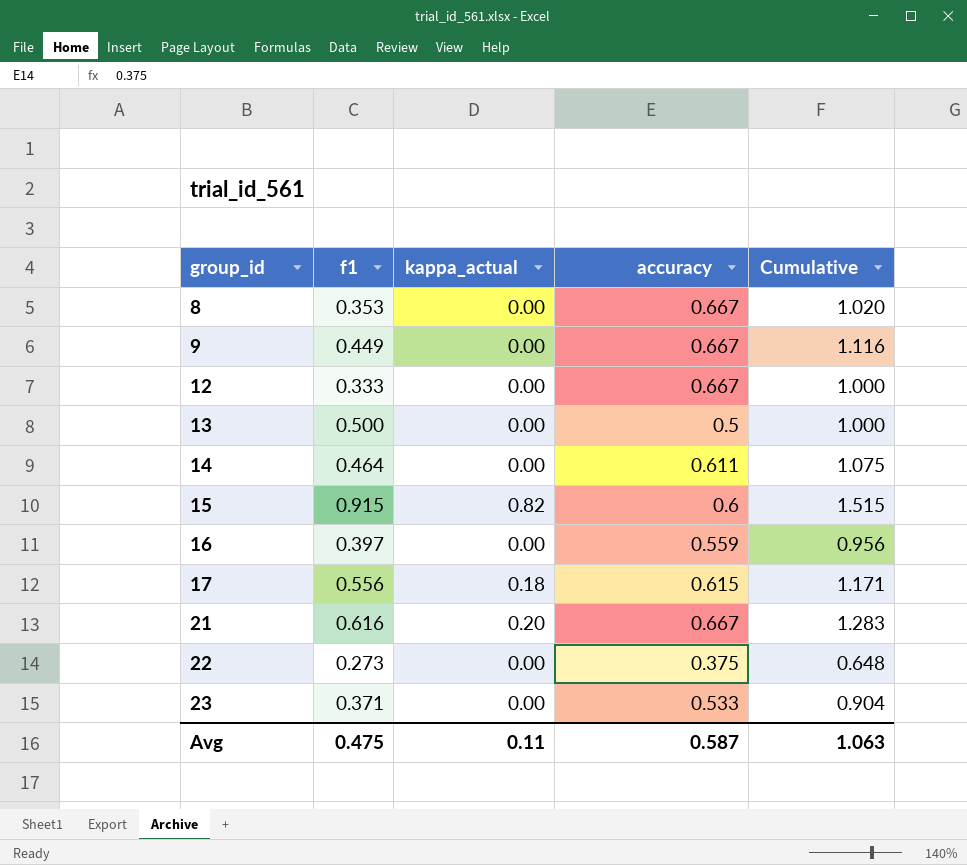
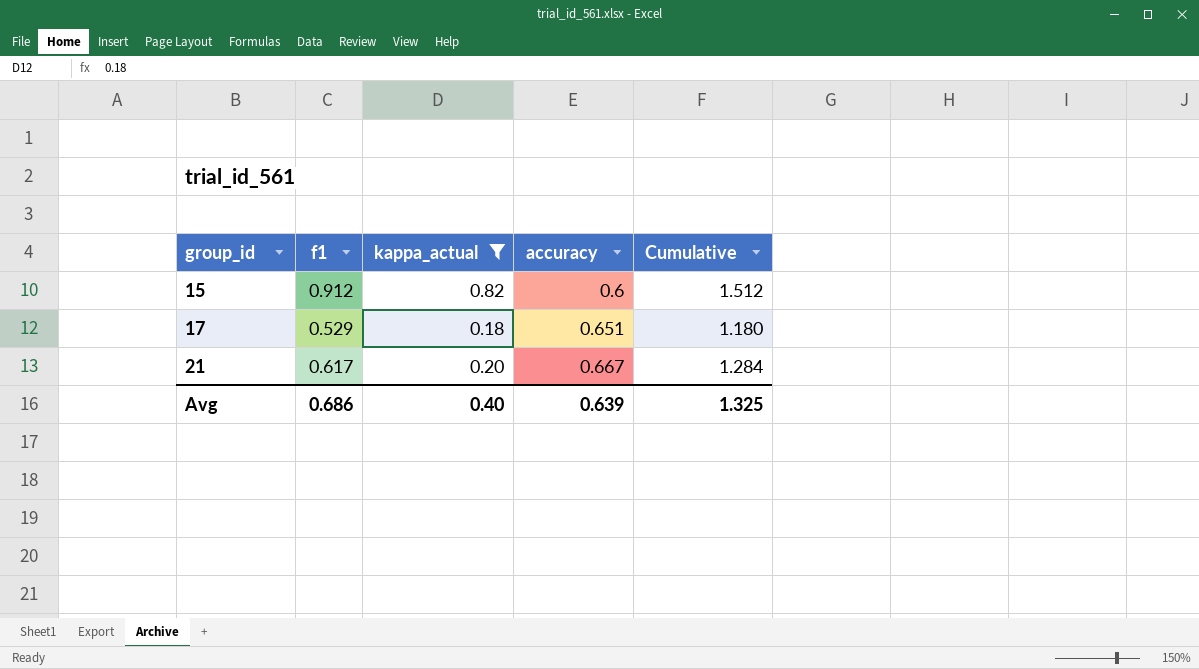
filter: none -> kappa_actual != 0.00
15 | f1: 0.915 -> 0.912
15 | Cumulative: 1.515 -> 1.512
17 | f1: 0.556 -> 0.529
17 | accuracy: 0.615 -> 0.651
17 | Cumulative: 1.171 -> 1.180
21 | f1: 0.616 -> 0.617
21 | Cumulative: 1.283 -> 1.284
Avg | f1: 0.475 -> 0.686
Avg | kappa_actual: 0.11 -> 0.40
Avg | accuracy: 0.587 -> 0.639
Avg | Cumulative: 1.063 -> 1.325

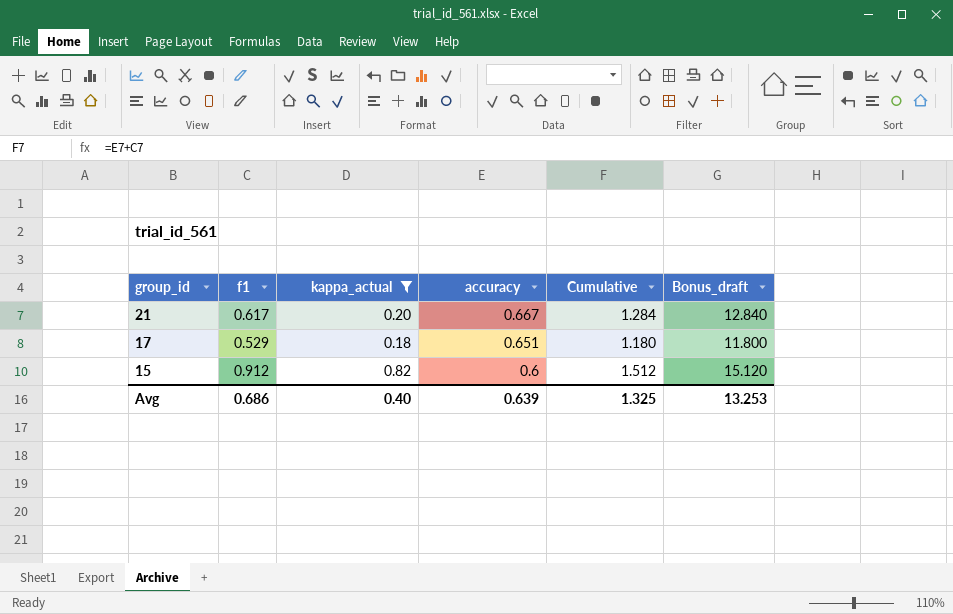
row order: group_id ascending -> group_id descending
column Bonus_draft | formula: none -> [Cumulative] * 10

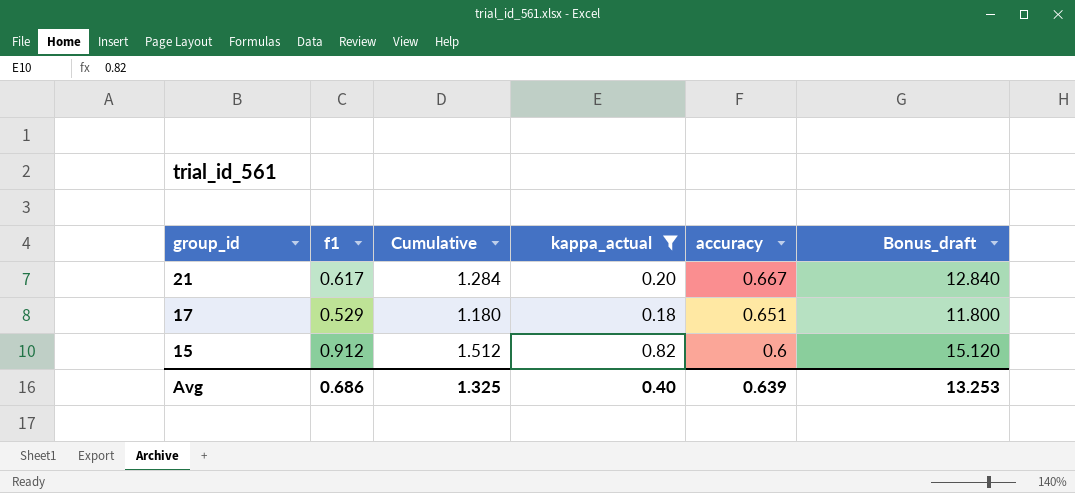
column Cumulative | position: 5 -> 3

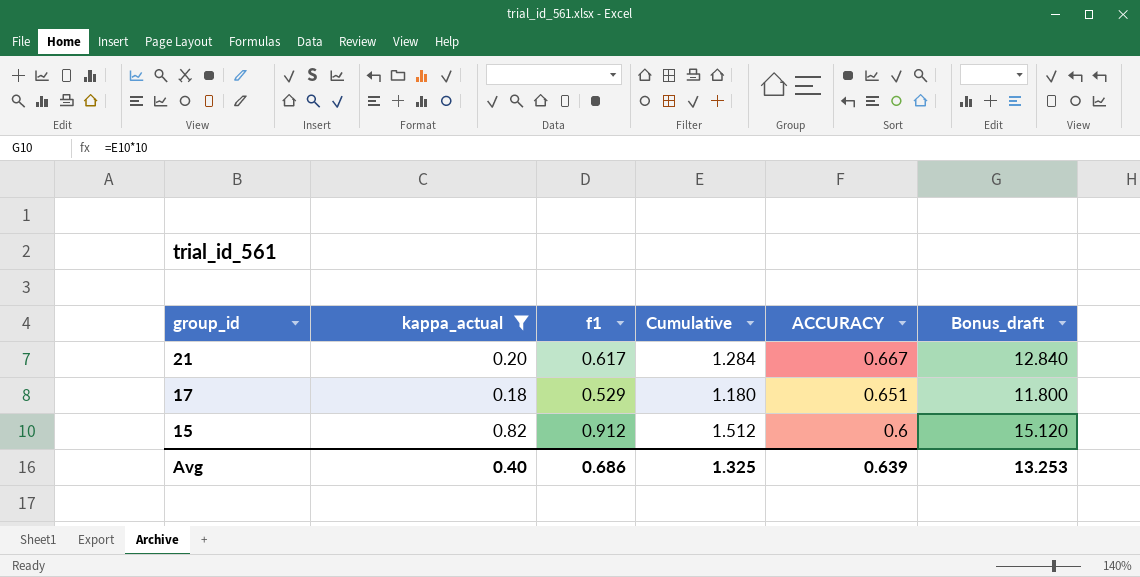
column kappa_actual | position: 4 -> 2
column name: accuracy -> ACCURACY

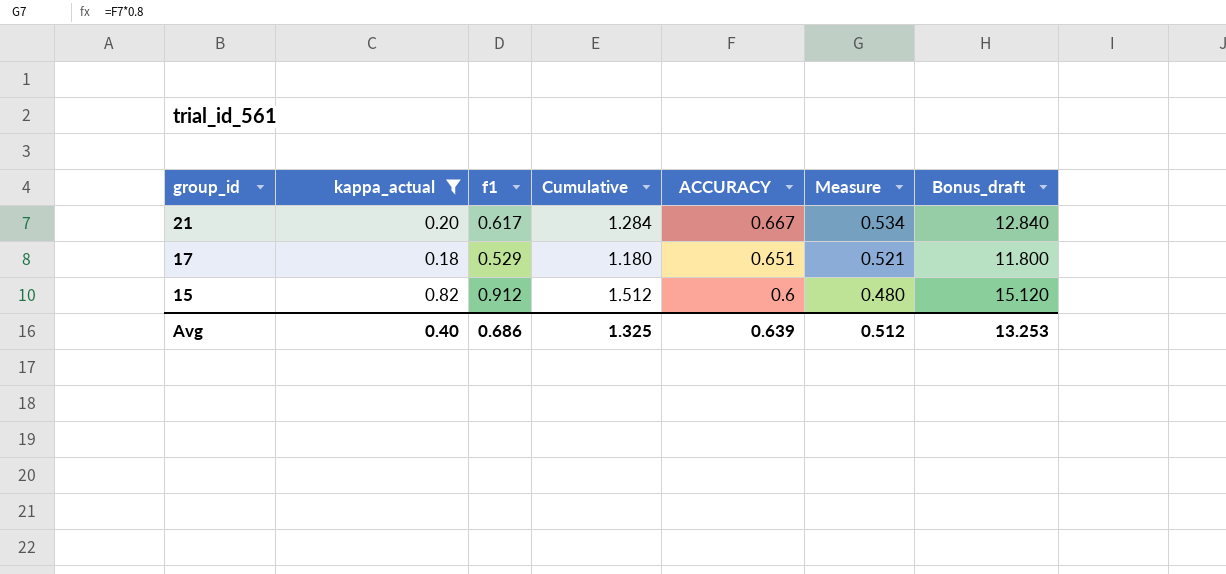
column Measure | formula: none -> [ACCURACY] * 0.8

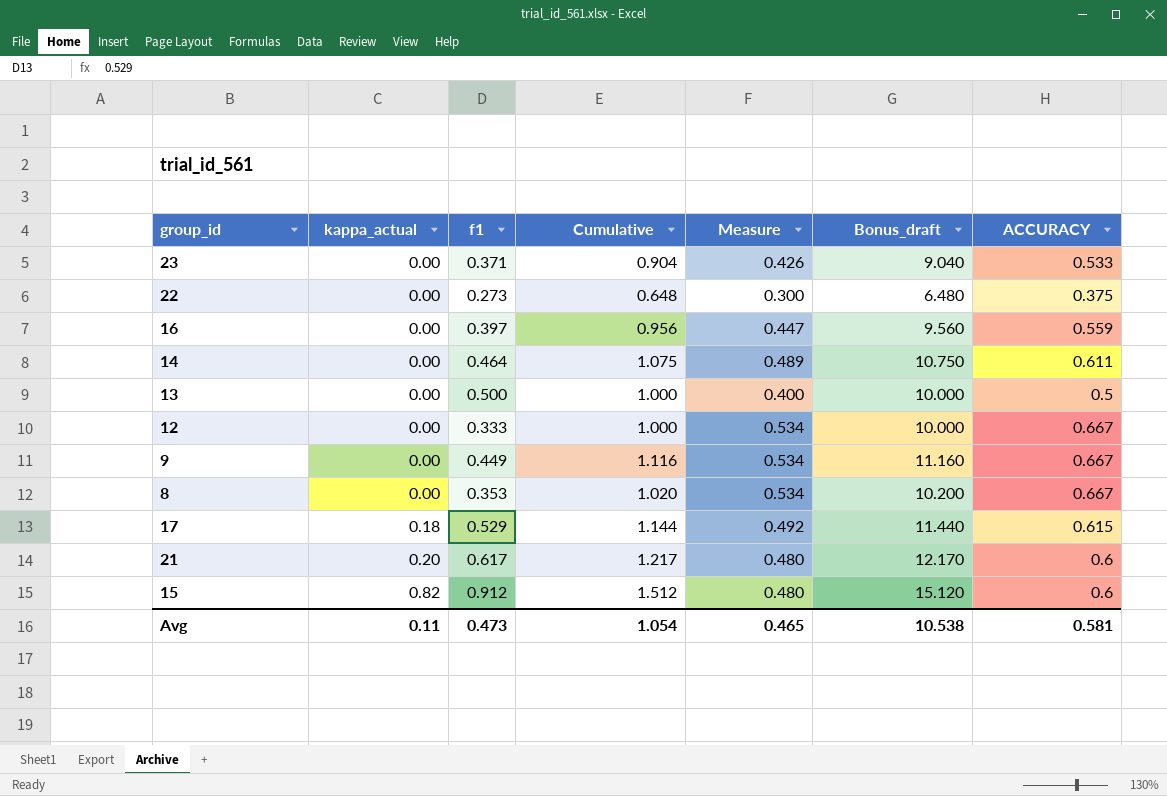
filter: kappa_actual != 0.00 -> none
row order: group_id descending -> kappa_actual ascending
column ACCURACY | position: 5 -> 7
17 | Cumulative: 1.180 -> 1.144
17 | Measure: 0.521 -> 0.492
17 | Bonus_draft: 11.800 -> 11.440
17 | ACCURACY: 0.651 -> 0.615
21 | Cumulative: 1.284 -> 1.217
21 | Measure: 0.534 -> 0.480
21 | Bonus_draft: 12.840 -> 12.170
21 | ACCURACY: 0.667 -> 0.6
Avg | kappa_actual: 0.40 -> 0.11
Avg | f1: 0.686 -> 0.473
Avg | Cumulative: 1.325 -> 1.054
Avg | Measure: 0.512 -> 0.465
Avg | Bonus_draft: 13.253 -> 10.538
Avg | ACCURACY: 0.639 -> 0.581

